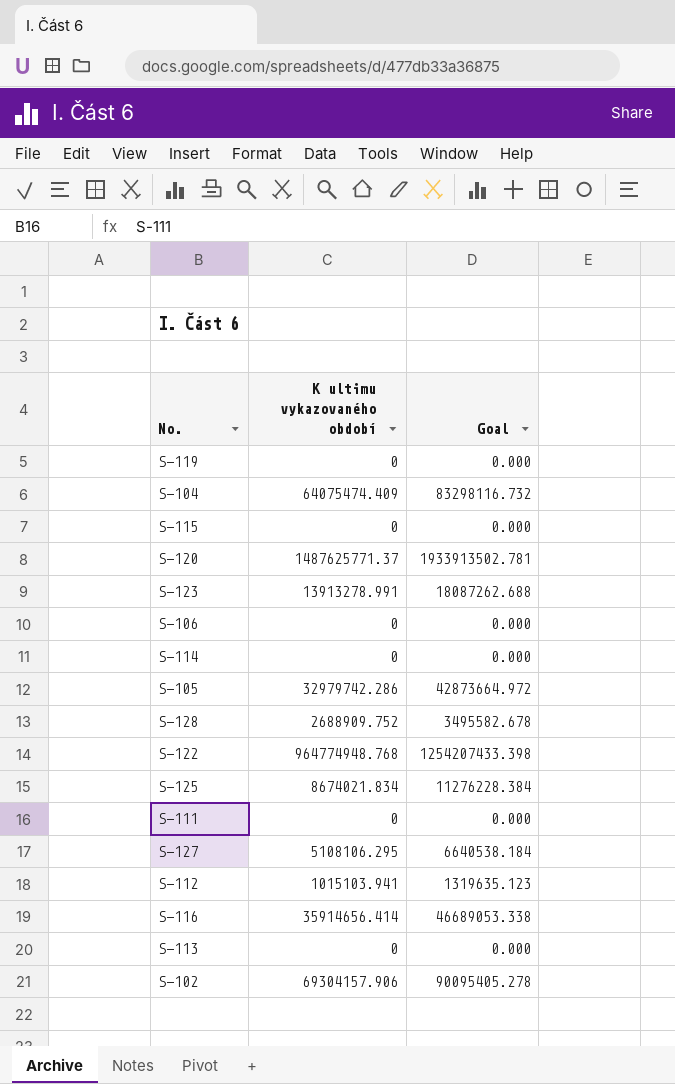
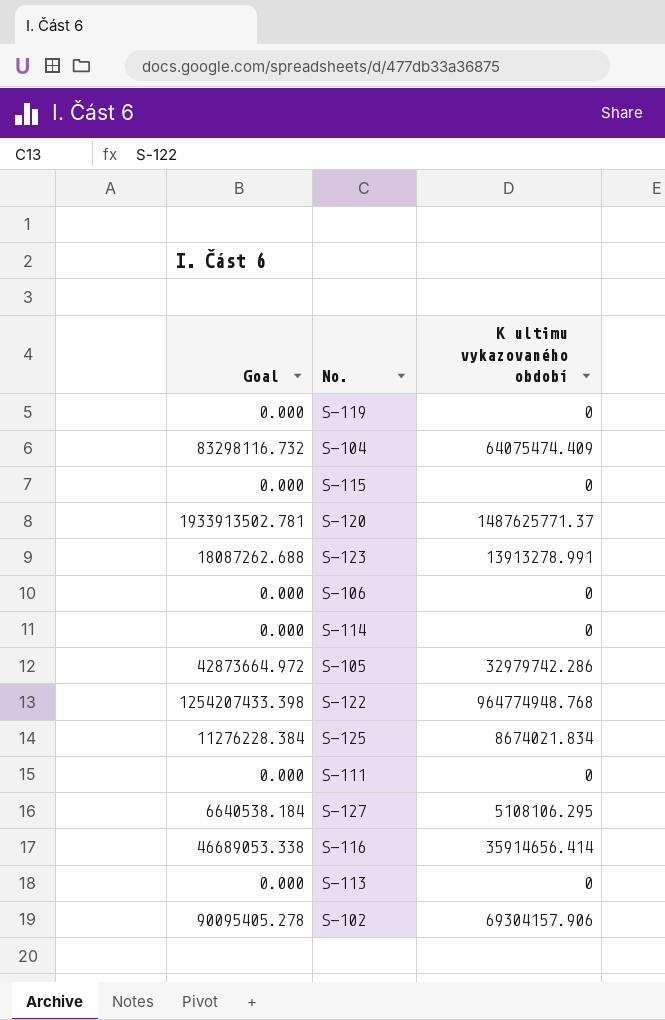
column Goal | position: 3 -> 1
row S-128: 2688909.752 | 3495582.678 -> none
row S-112: 1015103.941 | 1319635.123 -> none

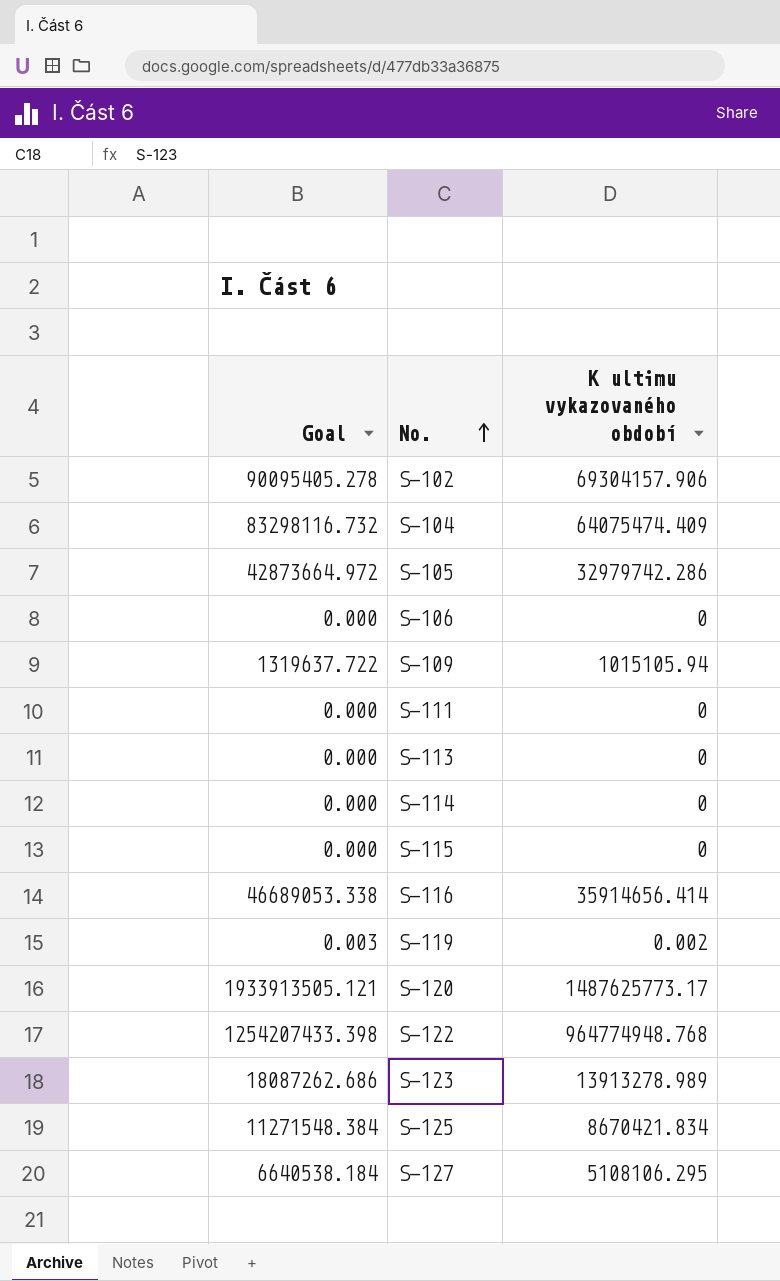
row order: none -> No. ascending
row S-109: none -> 1319637.722 | 1015105.94
S-119 | Goal: 0.000 -> 0.003
S-119 | K ultimu vykazovaného období: 0 -> 0.002
S-120 | Goal: 1933913502.781 -> 1933913505.121
S-120 | K ultimu vykazovaného období: 1487625771.37 -> 1487625773.17
S-123 | Goal: 18087262.688 -> 18087262.686
S-123 | K ultimu vykazovaného období: 13913278.991 -> 13913278.989
S-125 | Goal: 11276228.384 -> 11271548.384
S-125 | K ultimu vykazovaného období: 8674021.834 -> 8670421.834

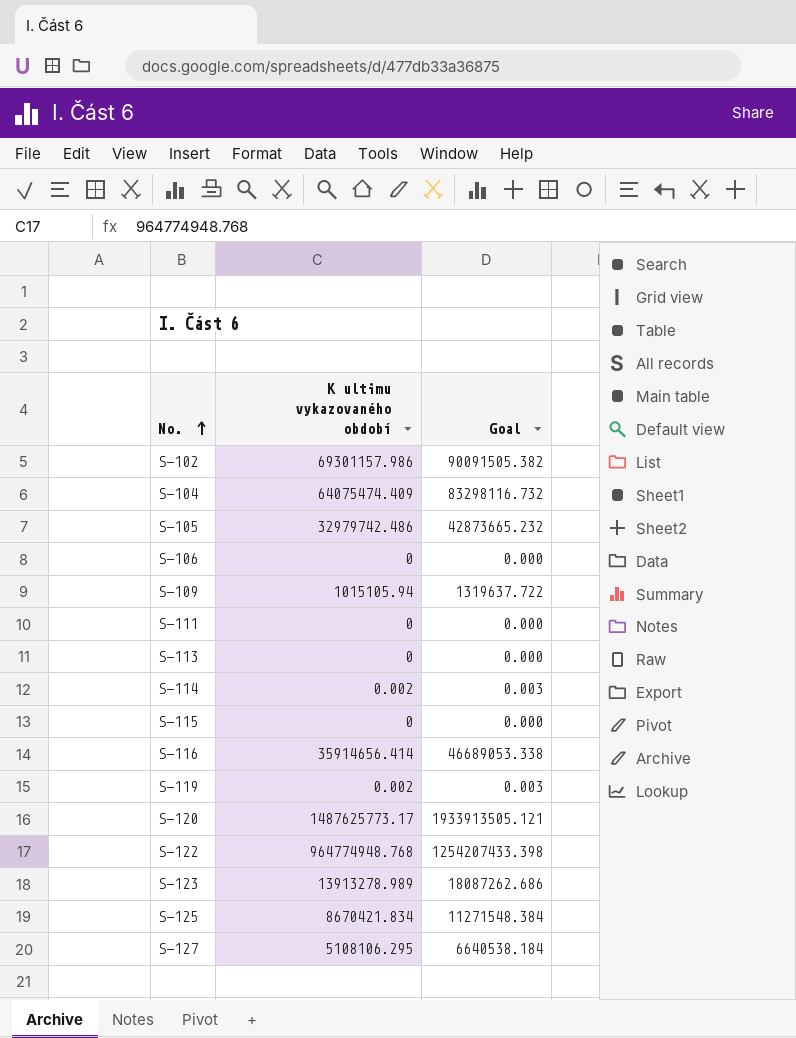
column Goal | position: 1 -> 3
S-102 | K ultimu vykazovaného období: 69304157.906 -> 69301157.986
S-102 | Goal: 90095405.278 -> 90091505.382
S-105 | K ultimu vykazovaného období: 32979742.286 -> 32979742.486
S-105 | Goal: 42873664.972 -> 42873665.232
S-114 | K ultimu vykazovaného období: 0 -> 0.002
S-114 | Goal: 0.000 -> 0.003

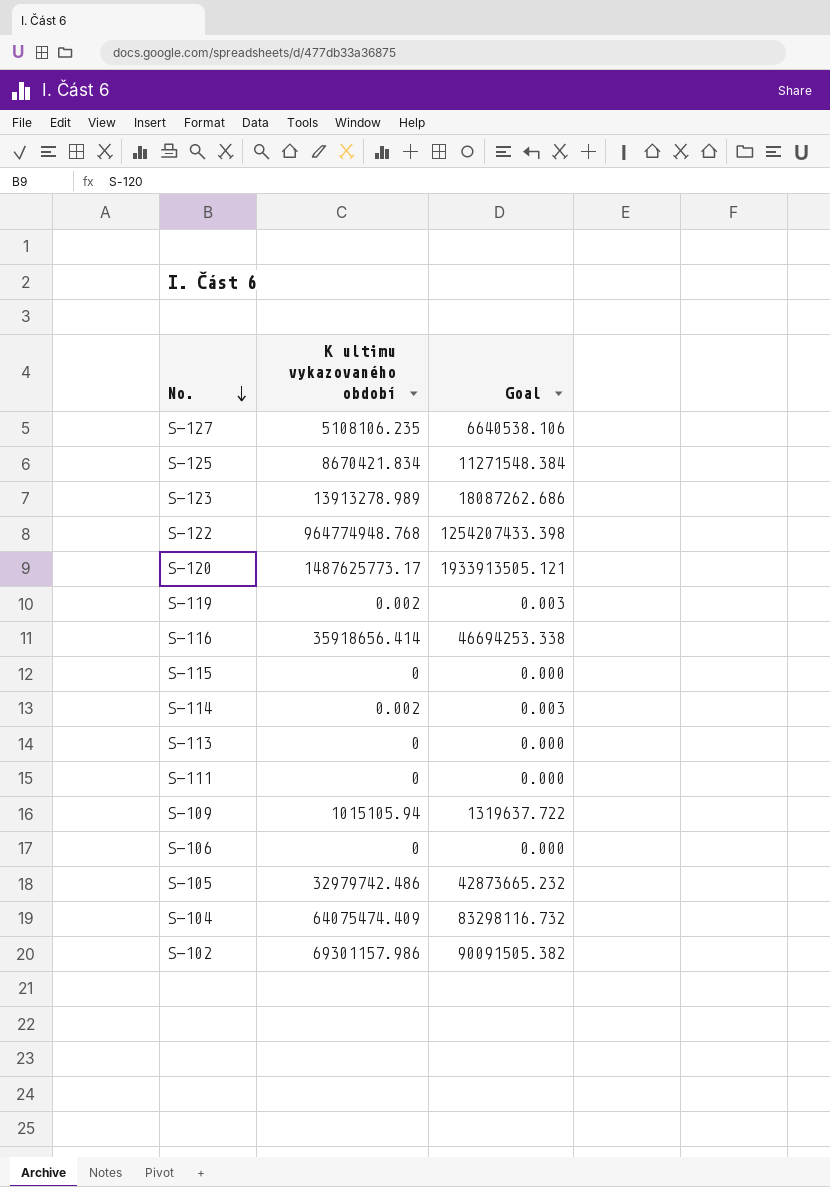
row order: No. ascending -> No. descending
S-127 | K ultimu vykazovaného období: 5108106.295 -> 5108106.235
S-127 | Goal: 6640538.184 -> 6640538.106
S-116 | K ultimu vykazovaného období: 35914656.414 -> 35918656.414
S-116 | Goal: 46689053.338 -> 46694253.338

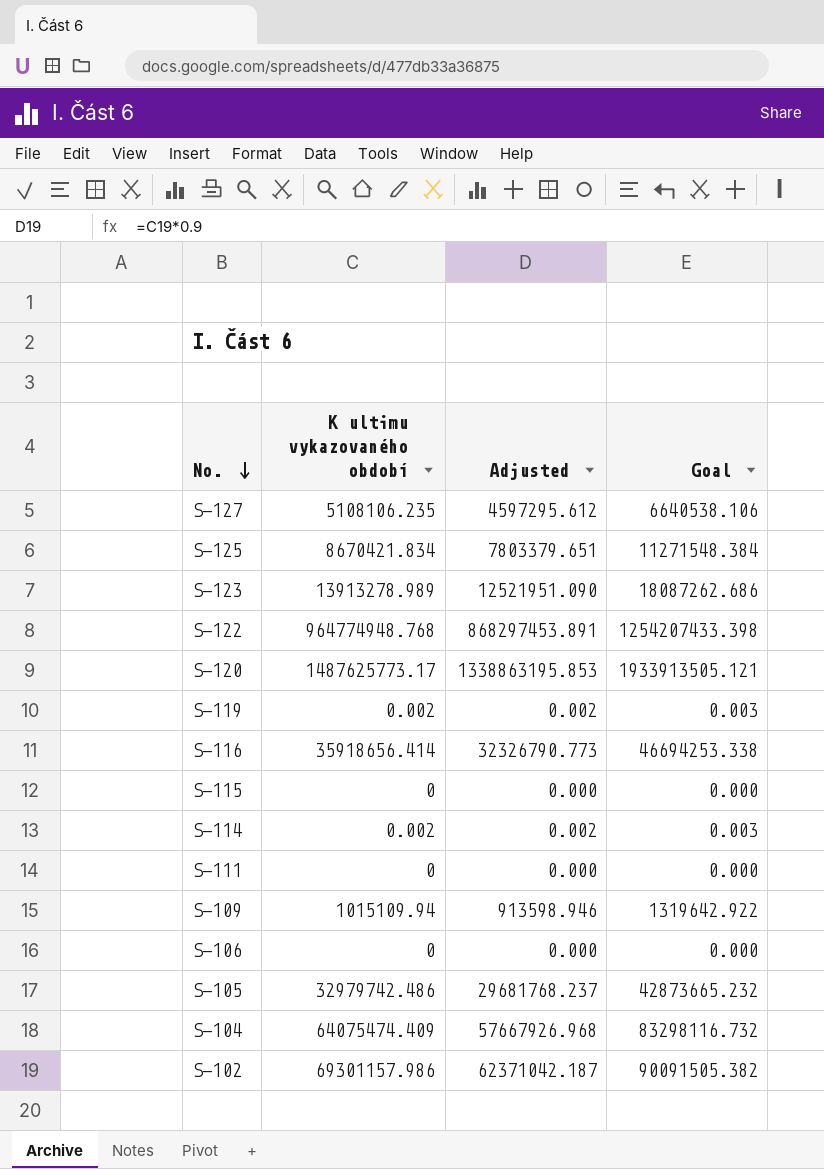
column Adjusted | formula: none -> [K ultimu vykazovaného období] * 0.9
row S-113: 0 | 0.000 -> none
S-109 | K ultimu vykazovaného období: 1015105.94 -> 1015109.94
S-109 | Goal: 1319637.722 -> 1319642.922

